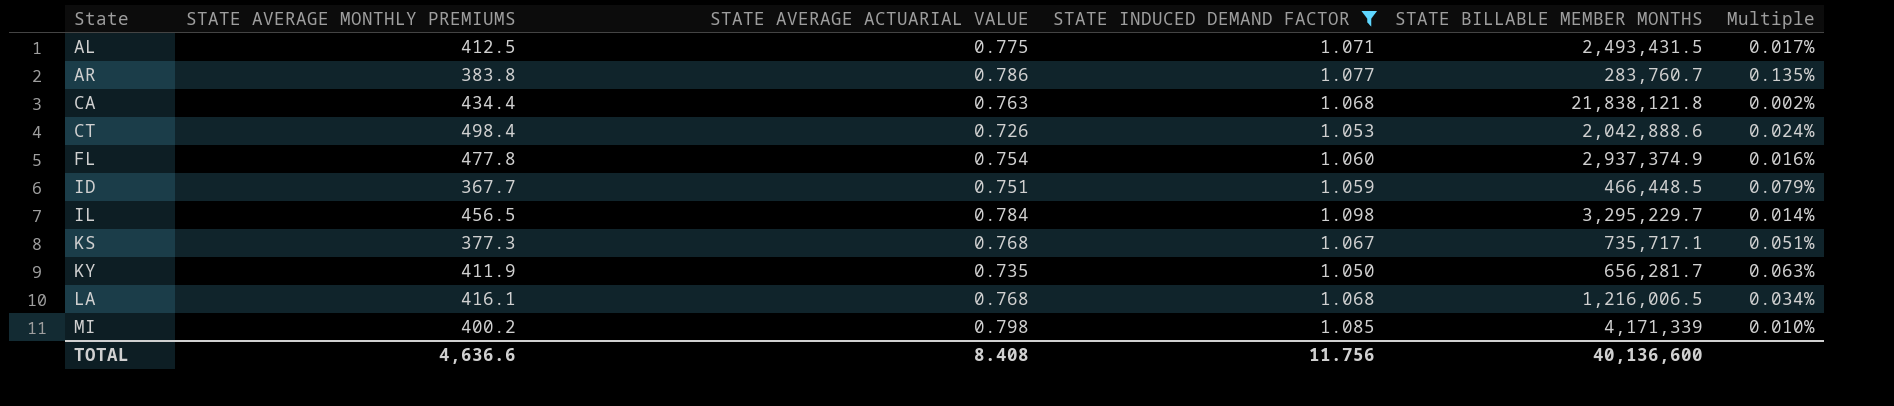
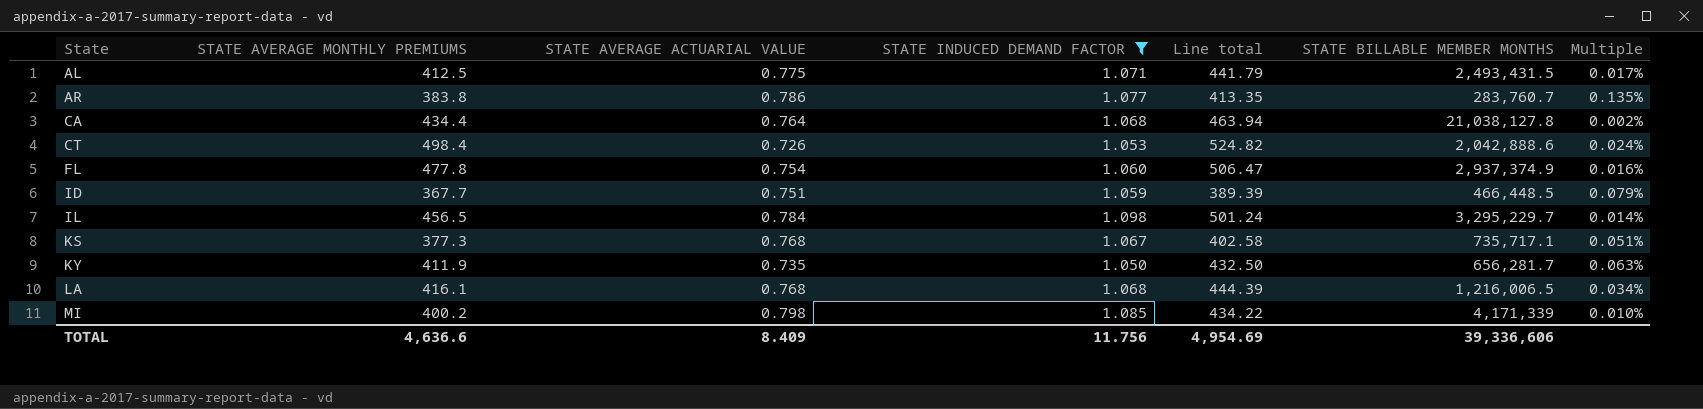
column Line total | formula: none -> [STATE AVERAGE MONTHLY PREMIUMS] * [STATE INDUCED DEMAND FACTOR]
CA | STATE AVERAGE ACTUARIAL VALUE: 0.763 -> 0.764
CA | STATE BILLABLE MEMBER MONTHS: 21,838,121.8 -> 21,038,127.8
TOTAL | STATE AVERAGE ACTUARIAL VALUE: 8.408 -> 8.409
TOTAL | STATE BILLABLE MEMBER MONTHS: 40,136,600 -> 39,336,606

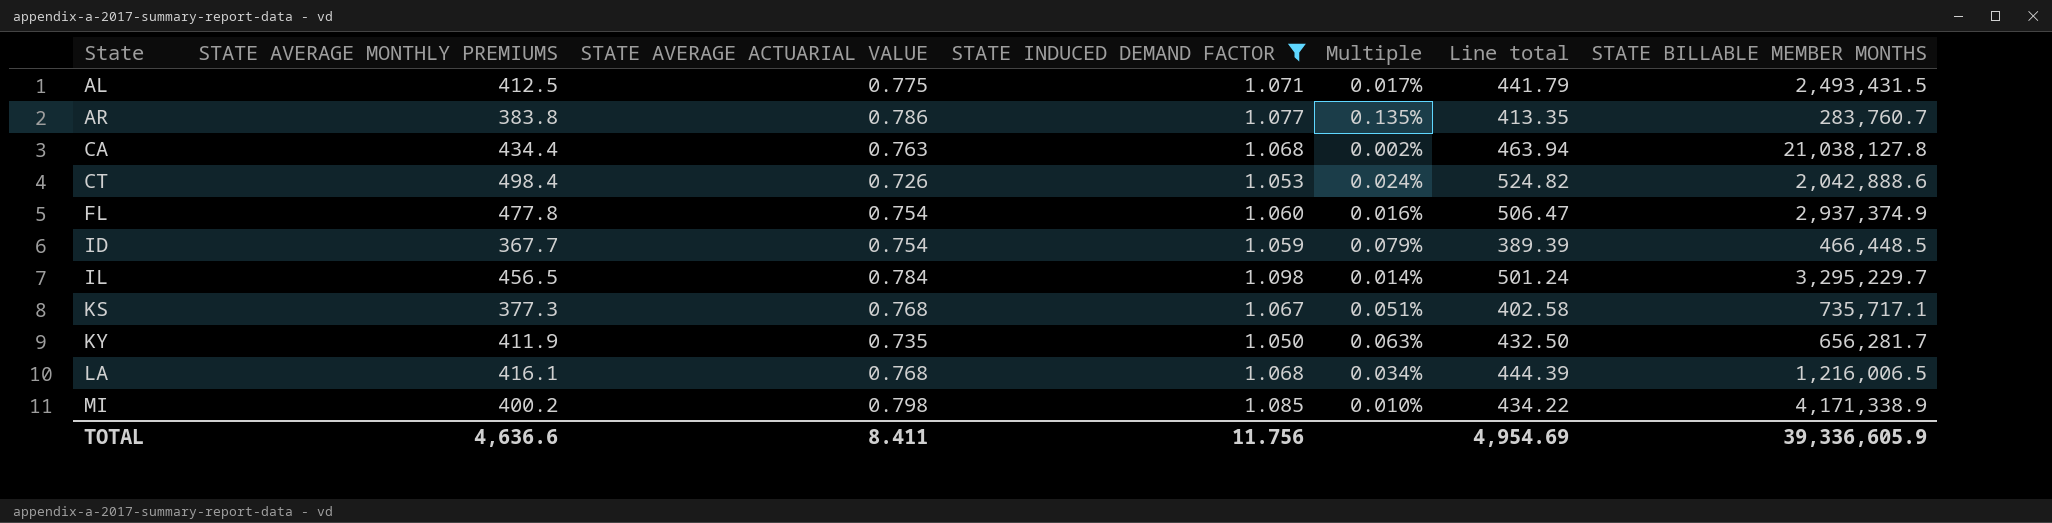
column Multiple | position: 7 -> 5
CA | STATE AVERAGE ACTUARIAL VALUE: 0.764 -> 0.763
ID | STATE AVERAGE ACTUARIAL VALUE: 0.751 -> 0.754
MI | STATE BILLABLE MEMBER MONTHS: 4,171,339 -> 4,171,338.9
TOTAL | STATE AVERAGE ACTUARIAL VALUE: 8.409 -> 8.411
TOTAL | STATE BILLABLE MEMBER MONTHS: 39,336,606 -> 39,336,605.9

